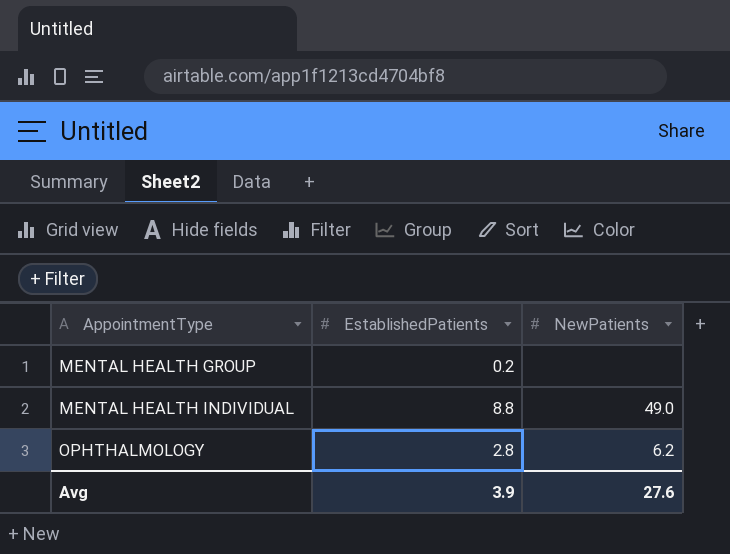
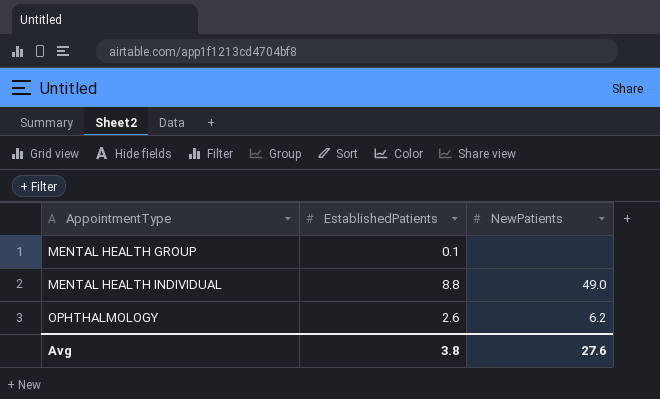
MENTAL HEALTH GROUP | EstablishedPatients: 0.2 -> 0.1
OPHTHALMOLOGY | EstablishedPatients: 2.8 -> 2.6
Avg | EstablishedPatients: 3.9 -> 3.8

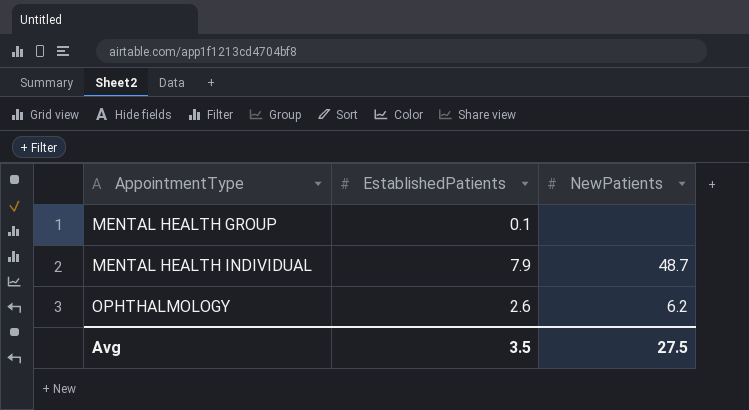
MENTAL HEALTH INDIVIDUAL | EstablishedPatients: 8.8 -> 7.9
MENTAL HEALTH INDIVIDUAL | NewPatients: 49.0 -> 48.7
Avg | EstablishedPatients: 3.8 -> 3.5
Avg | NewPatients: 27.6 -> 27.5

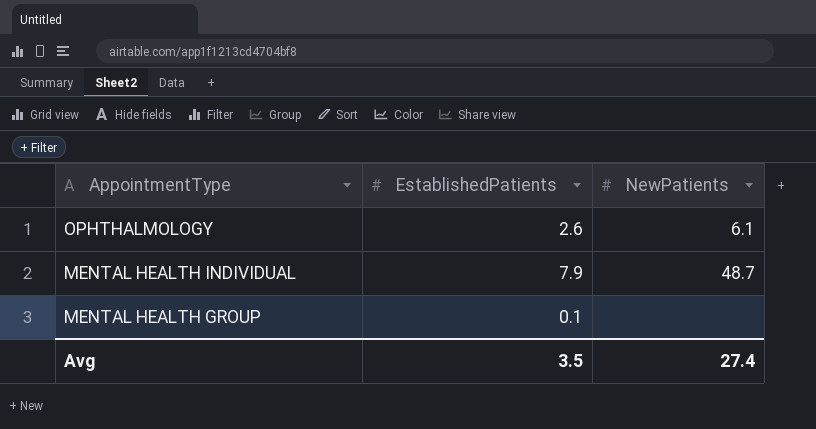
row order: AppointmentType ascending -> AppointmentType descending
OPHTHALMOLOGY | NewPatients: 6.2 -> 6.1
Avg | NewPatients: 27.5 -> 27.4

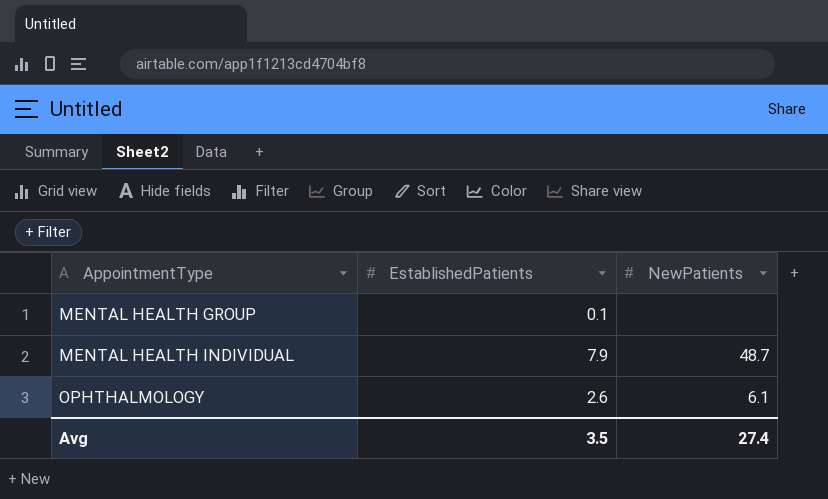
row order: AppointmentType descending -> AppointmentType ascending

